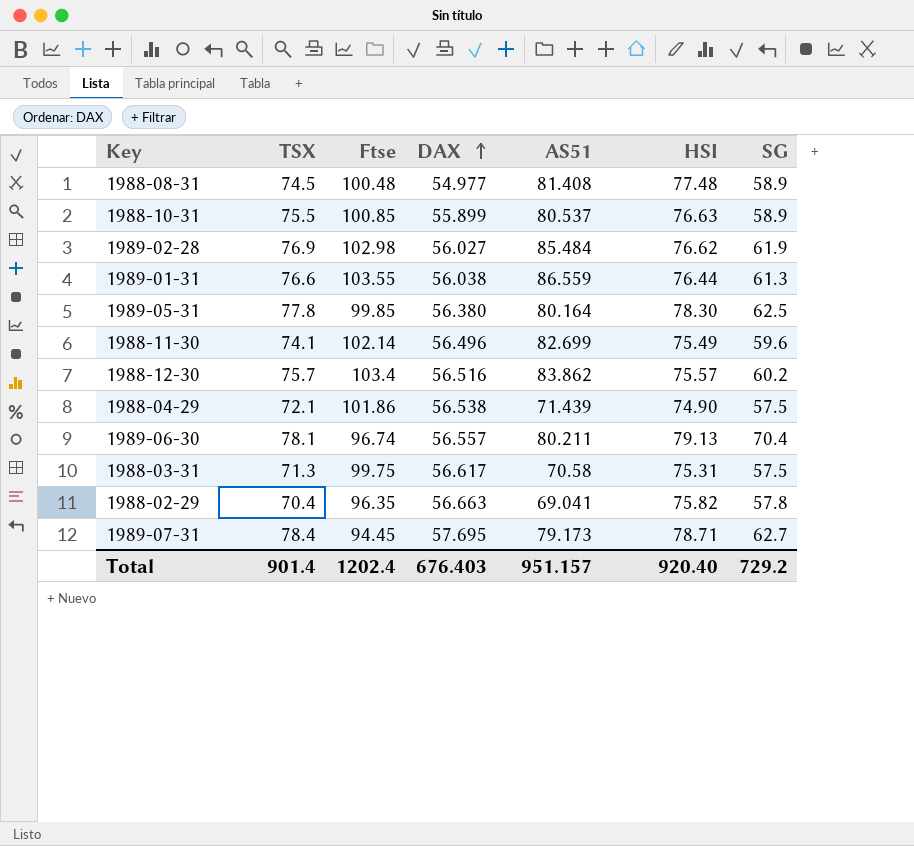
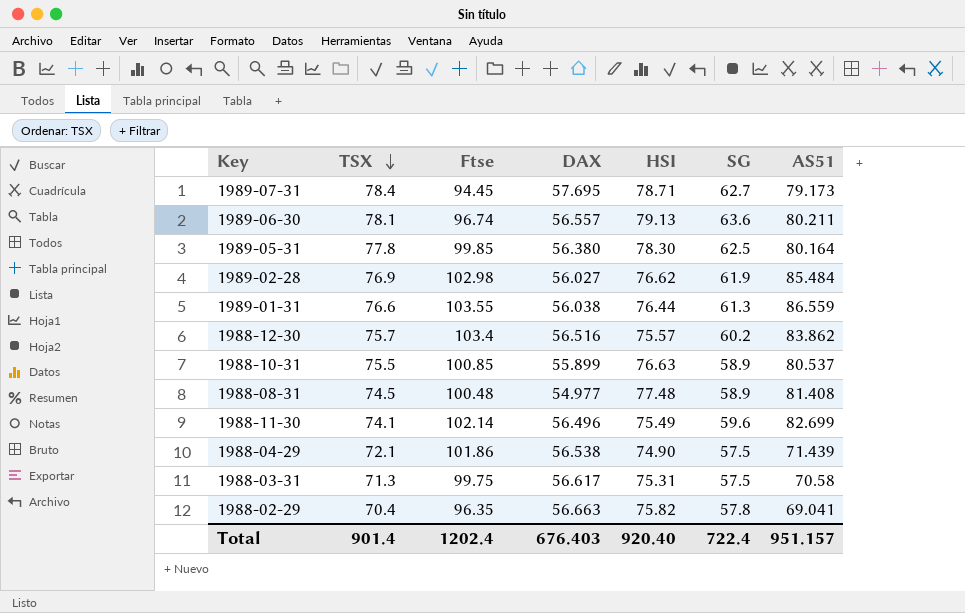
row order: DAX ascending -> TSX descending
column AS51 | position: 5 -> 7
1989-06-30 | SG: 70.4 -> 63.6
Total | SG: 729.2 -> 722.4

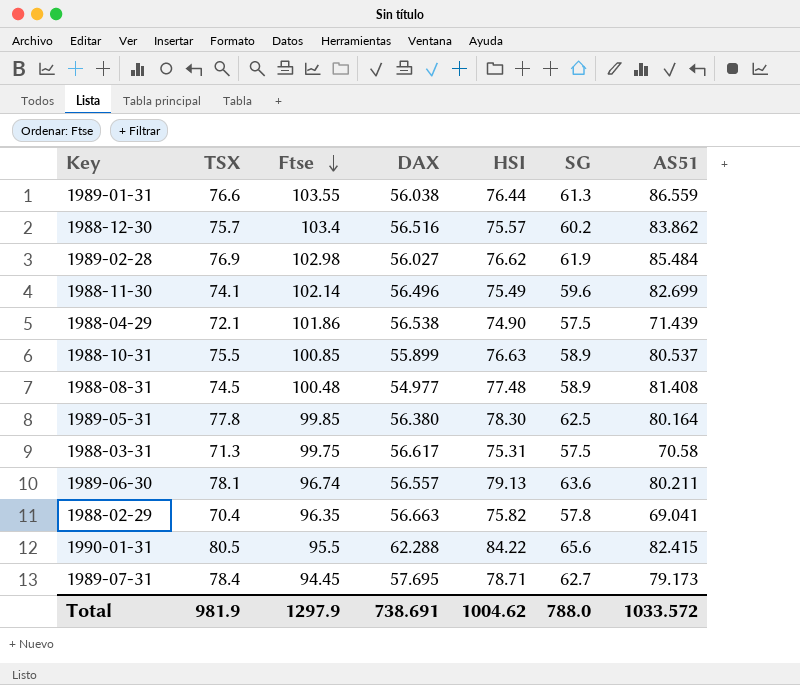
row order: TSX descending -> Ftse descending
row 1990-01-31: none -> 80.5 | 95.5 | 62.288 | 84.22 | 65.6 | 82.415
Total | TSX: 901.4 -> 981.9
Total | Ftse: 1202.4 -> 1297.9
Total | DAX: 676.403 -> 738.691
Total | HSI: 920.40 -> 1004.62
Total | SG: 722.4 -> 788.0
Total | AS51: 951.157 -> 1033.572

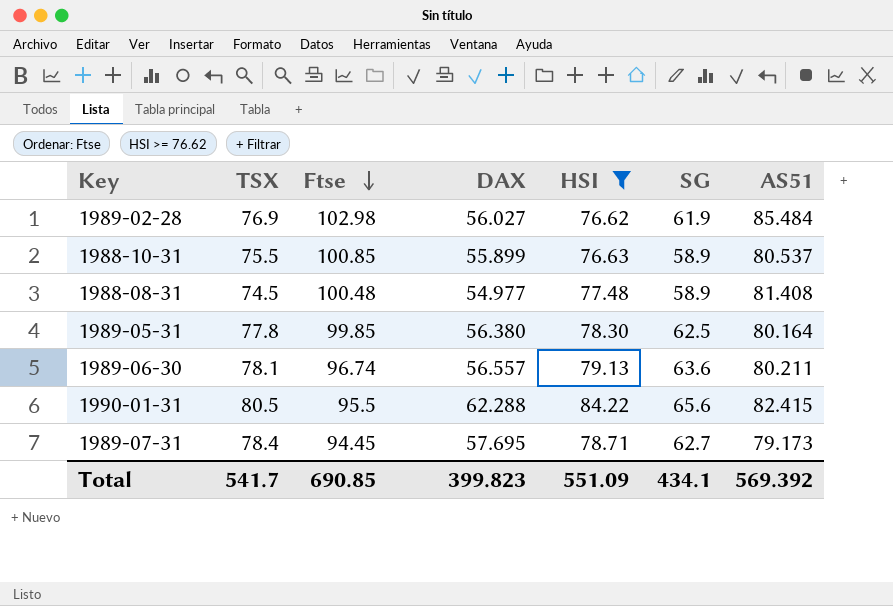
filter: none -> HSI >= 76.62
Total | TSX: 981.9 -> 541.7
Total | Ftse: 1297.9 -> 690.85
Total | DAX: 738.691 -> 399.823
Total | HSI: 1004.62 -> 551.09
Total | SG: 788.0 -> 434.1
Total | AS51: 1033.572 -> 569.392

